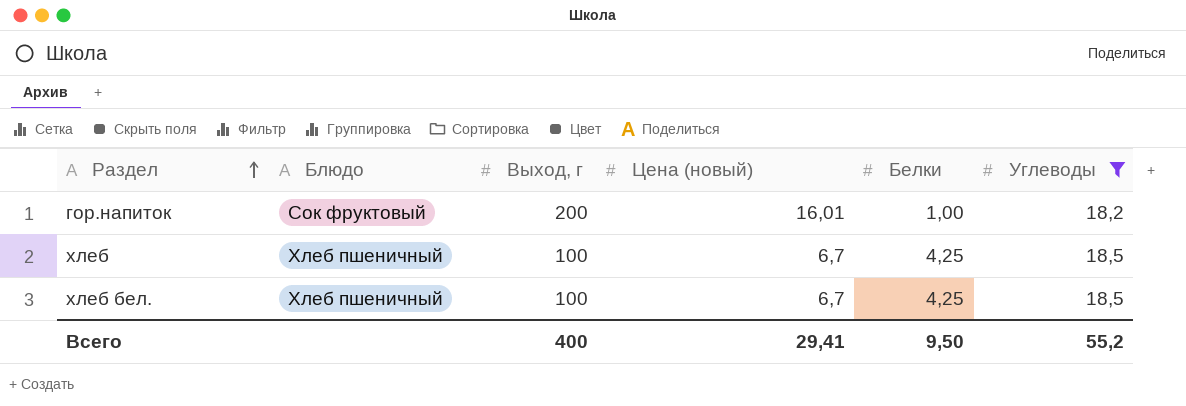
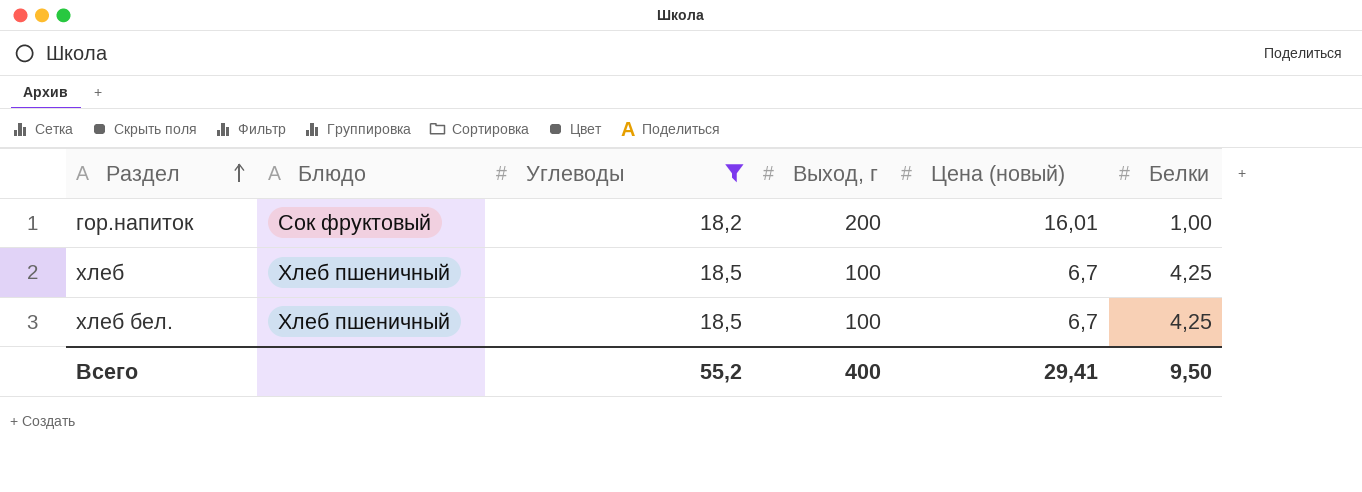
column Углеводы | position: 6 -> 3

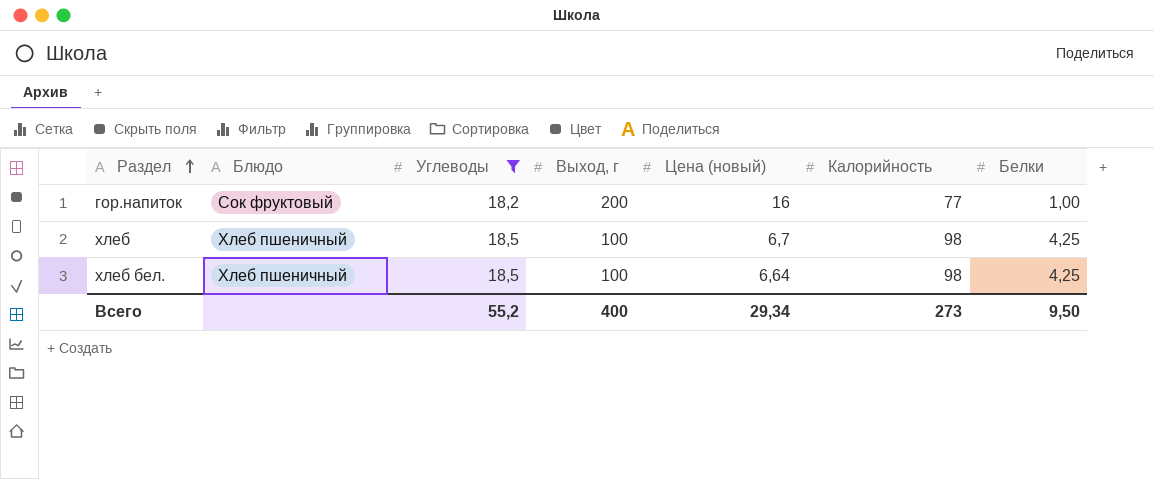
column Калорийность | position: none -> 6
гор.напиток | Цена (новый): 16,01 -> 16
хлеб бел. | Цена (новый): 6,7 -> 6,64
Всего | Цена (новый): 29,41 -> 29,34

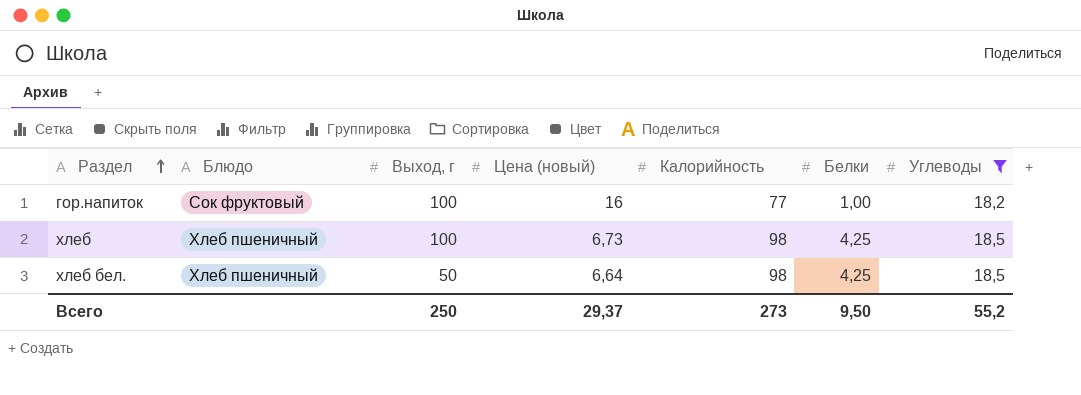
column Углеводы | position: 3 -> 7
гор.напиток | Выход, г: 200 -> 100
хлеб | Цена (новый): 6,7 -> 6,73
хлеб бел. | Выход, г: 100 -> 50
Всего | Выход, г: 400 -> 250
Всего | Цена (новый): 29,34 -> 29,37

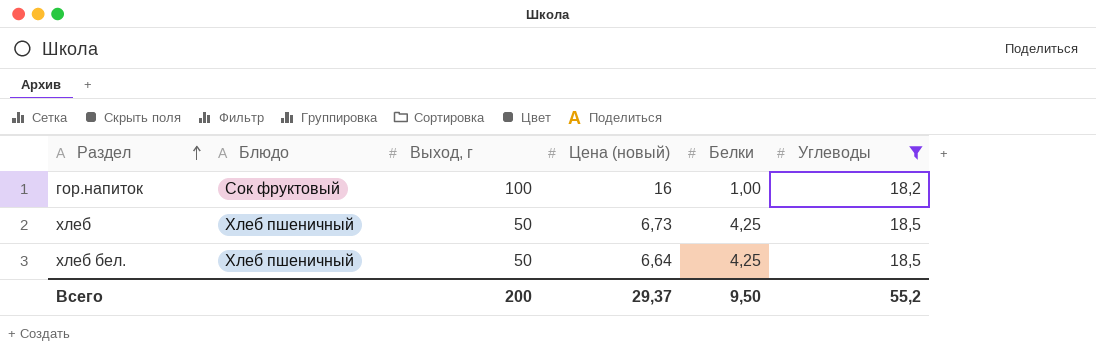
column Калорийность | position: 5 -> none
хлеб | Выход, г: 100 -> 50
Всего | Выход, г: 250 -> 200

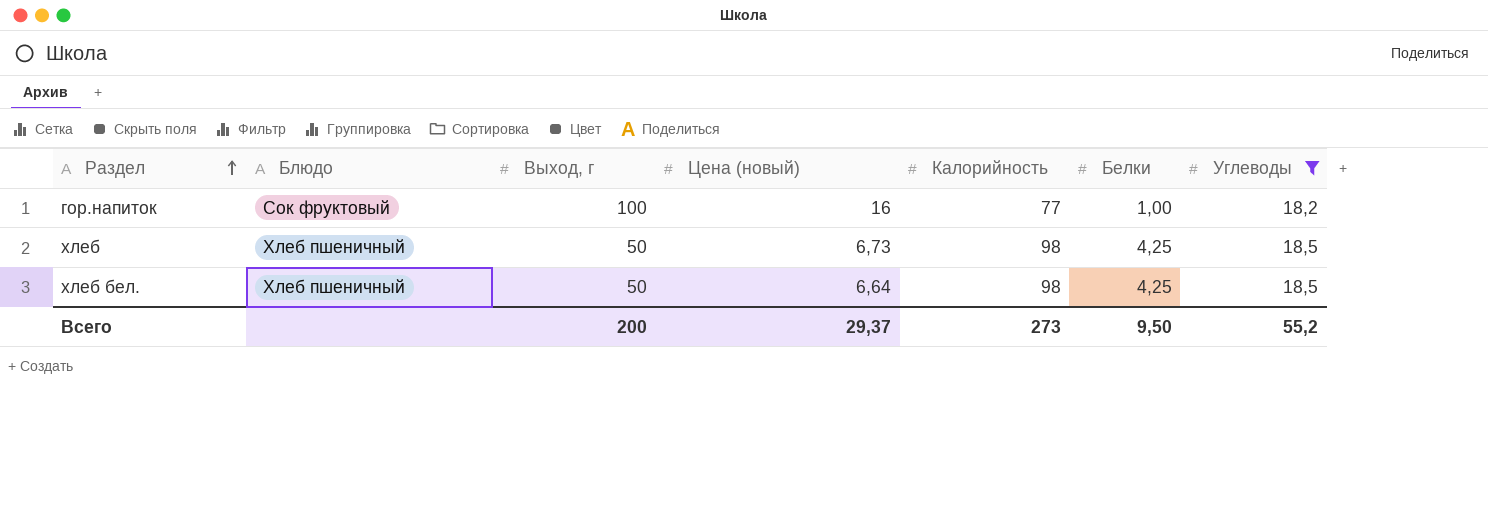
column Калорийность | position: none -> 5

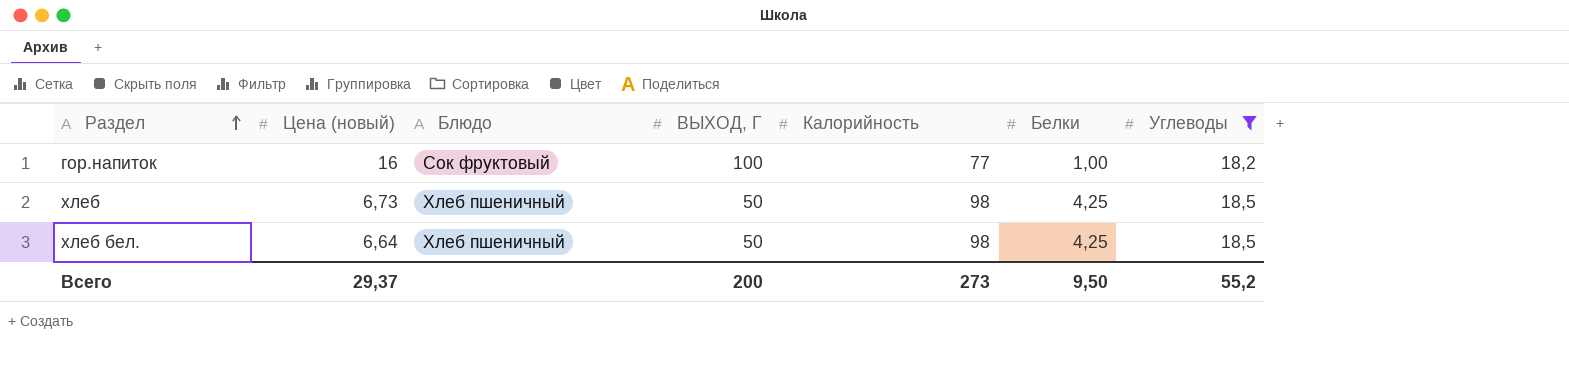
column Цена (новый) | position: 4 -> 2
column name: Выход, г -> ВЫХОД, Г

